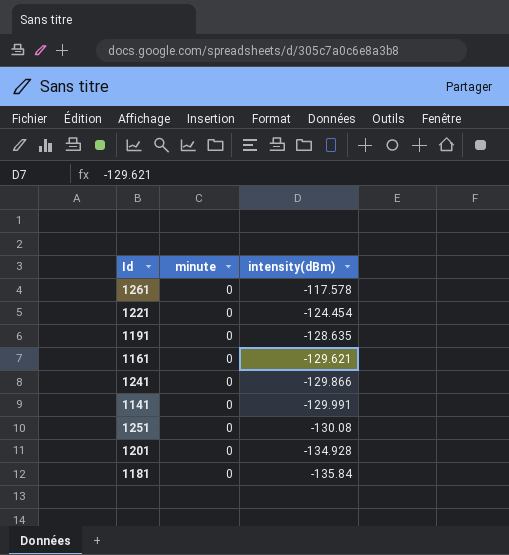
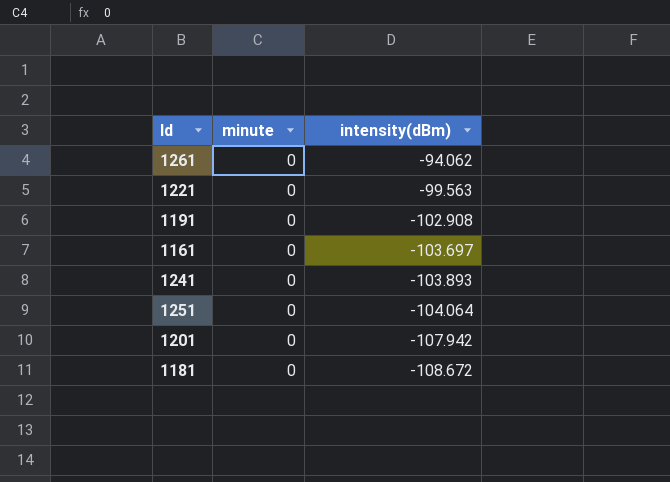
row 1141: 0 | -129.991 -> none
1261 | intensity(dBm): -117.578 -> -94.062
1221 | intensity(dBm): -124.454 -> -99.563
1191 | intensity(dBm): -128.635 -> -102.908
1161 | intensity(dBm): -129.621 -> -103.697
1241 | intensity(dBm): -129.866 -> -103.893
1251 | intensity(dBm): -130.08 -> -104.064
1201 | intensity(dBm): -134.928 -> -107.942
1181 | intensity(dBm): -135.84 -> -108.672

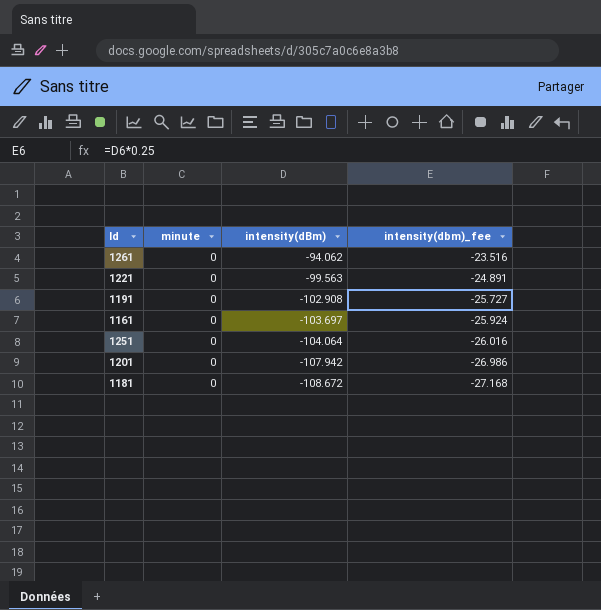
column intensity(dbm)_fee | formula: none -> [intensity(dBm)] * 0.25
row 1241: 0 | -103.893 -> none

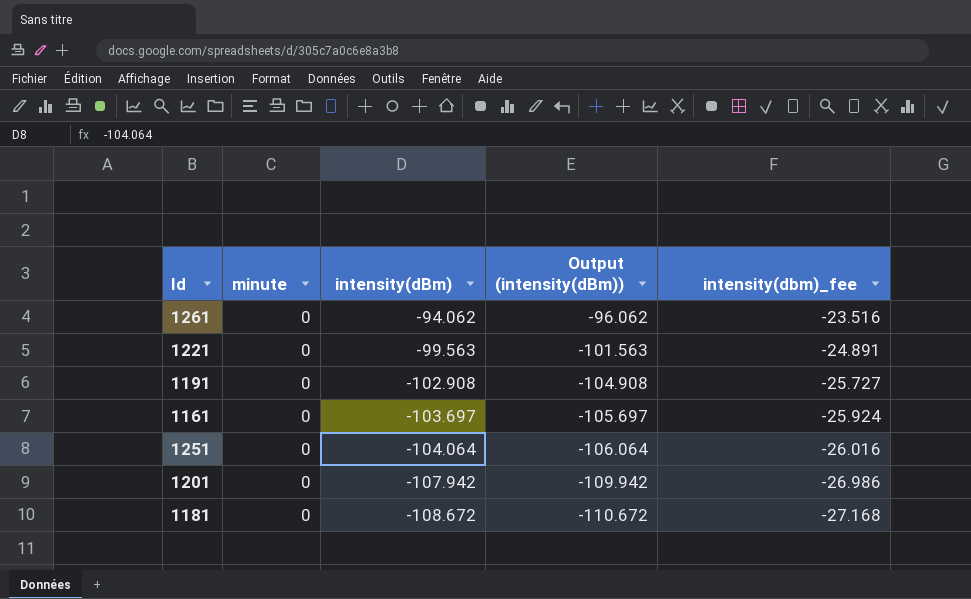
column Output (intensity(dBm)) | formula: none -> [intensity(dBm)] - 2

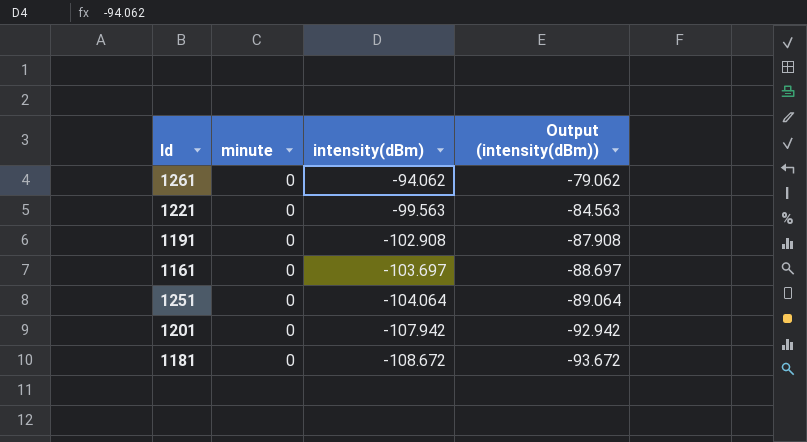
column intensity(dbm)_fee | formula: [intensity(dBm)] * 0.25 -> none
column Output (intensity(dBm)) | formula: [intensity(dBm)] - 2 -> [intensity(dBm)] + 15

